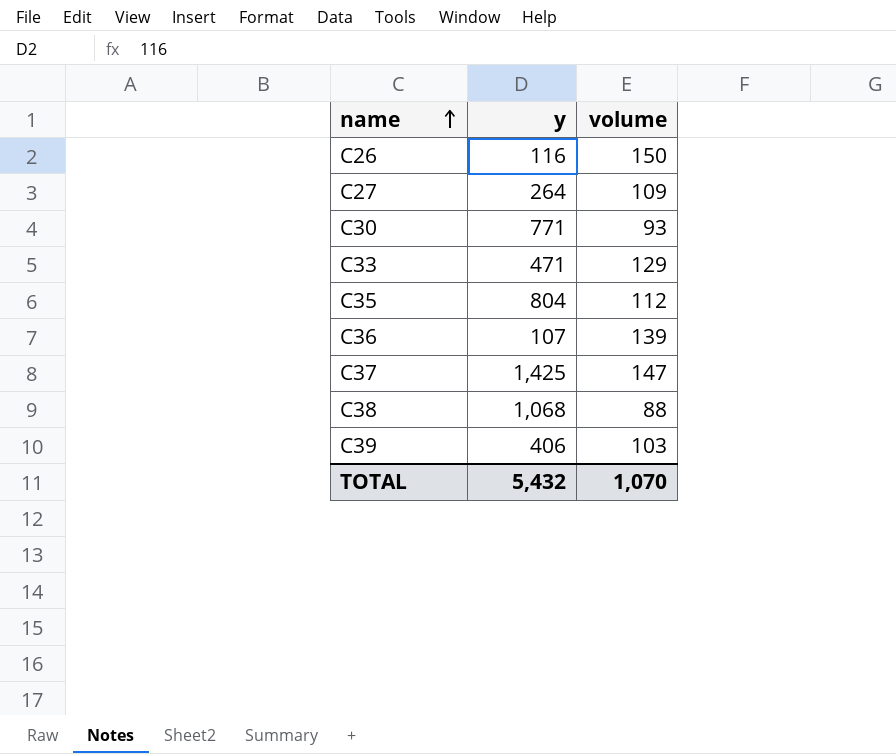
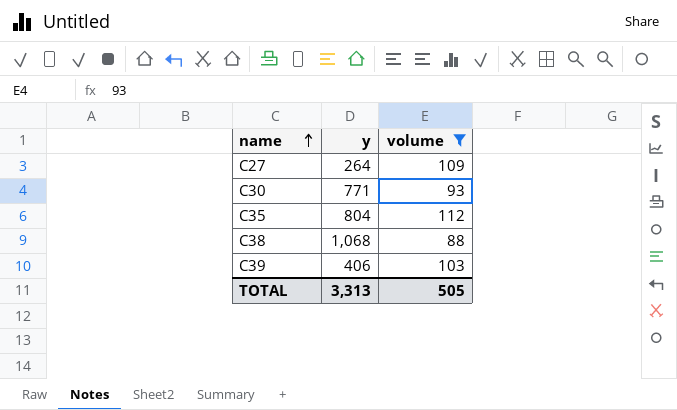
filter: none -> volume <= 112
TOTAL | y: 5,432 -> 3,313
TOTAL | volume: 1,070 -> 505

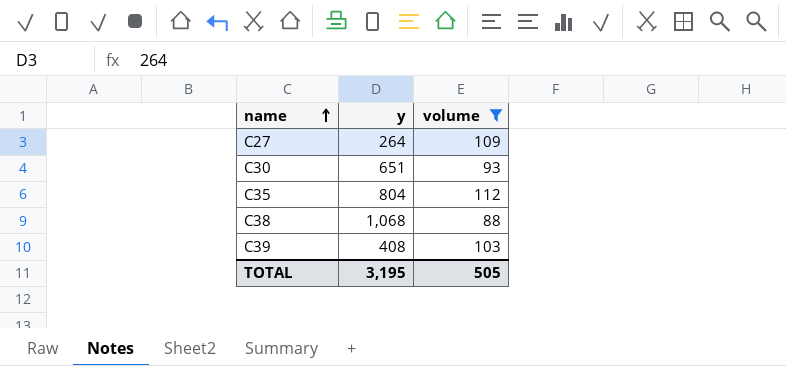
C30 | y: 771 -> 651
C39 | y: 406 -> 408
TOTAL | y: 3,313 -> 3,195

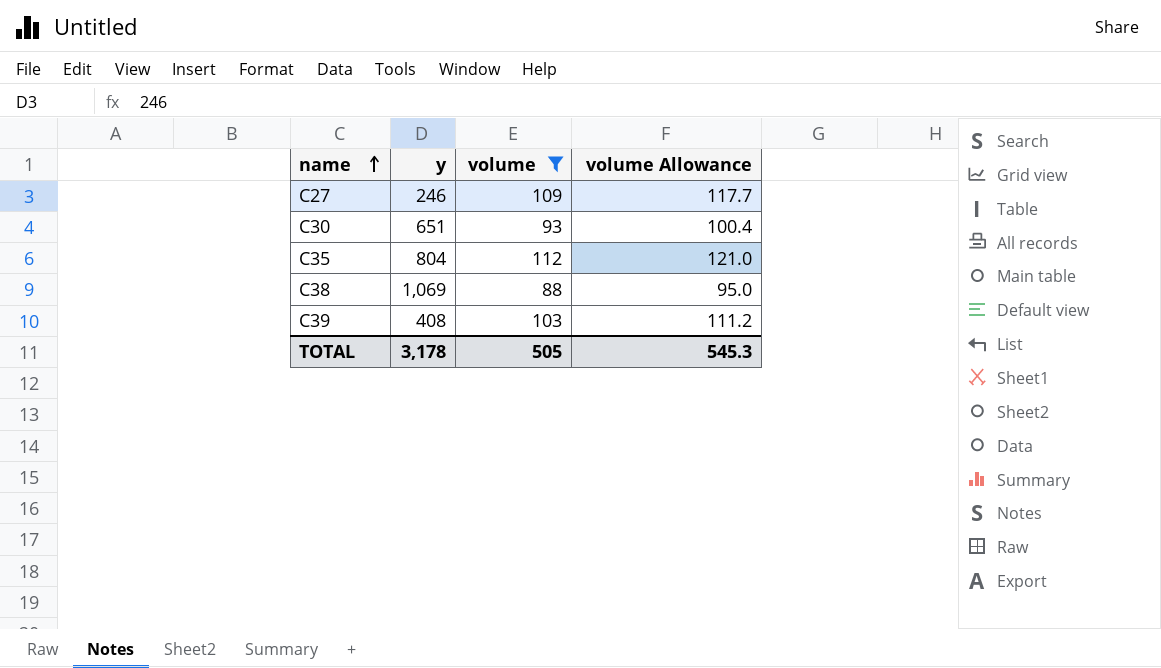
column volume Allowance | formula: none -> [volume] * 1.08
C27 | y: 264 -> 246
C38 | y: 1,068 -> 1,069
TOTAL | y: 3,195 -> 3,178

